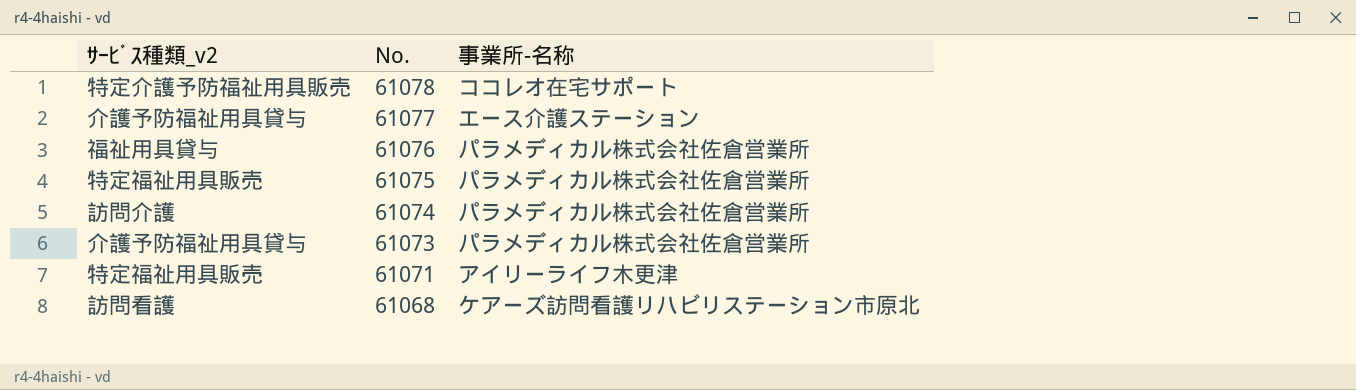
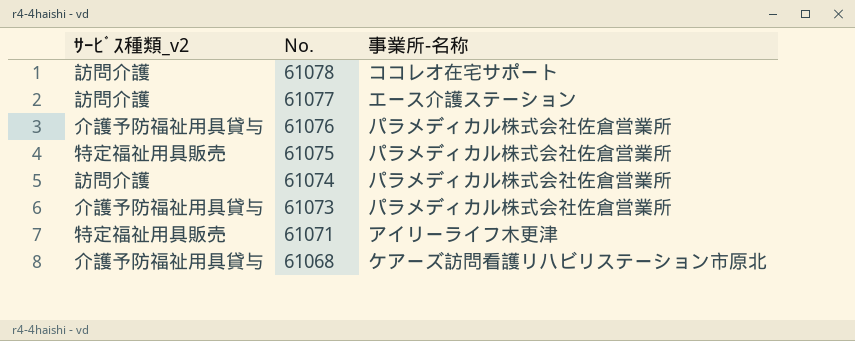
61078 | ｻｰﾋﾞｽ種類_v2: 特定介護予防福祉用具販売 -> 訪問介護
61077 | ｻｰﾋﾞｽ種類_v2: 介護予防福祉用具貸与 -> 訪問介護
61076 | ｻｰﾋﾞｽ種類_v2: 福祉用具貸与 -> 介護予防福祉用具貸与
61068 | ｻｰﾋﾞｽ種類_v2: 訪問看護 -> 介護予防福祉用具貸与

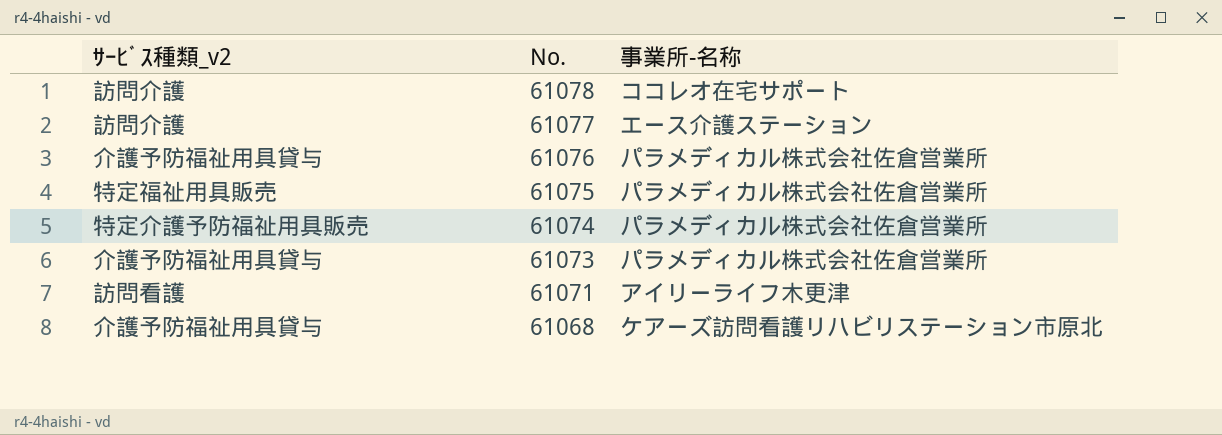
61074 | ｻｰﾋﾞｽ種類_v2: 訪問介護 -> 特定介護予防福祉用具販売
61071 | ｻｰﾋﾞｽ種類_v2: 特定福祉用具販売 -> 訪問看護

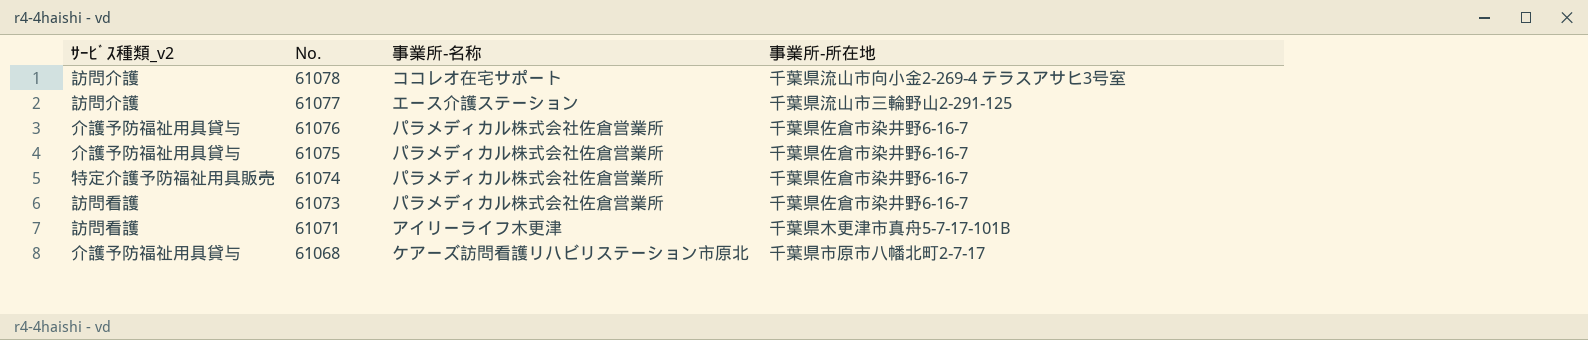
column 事業所-所在地 | position: none -> 4
61075 | ｻｰﾋﾞｽ種類_v2: 特定福祉用具販売 -> 介護予防福祉用具貸与
61073 | ｻｰﾋﾞｽ種類_v2: 介護予防福祉用具貸与 -> 訪問看護

